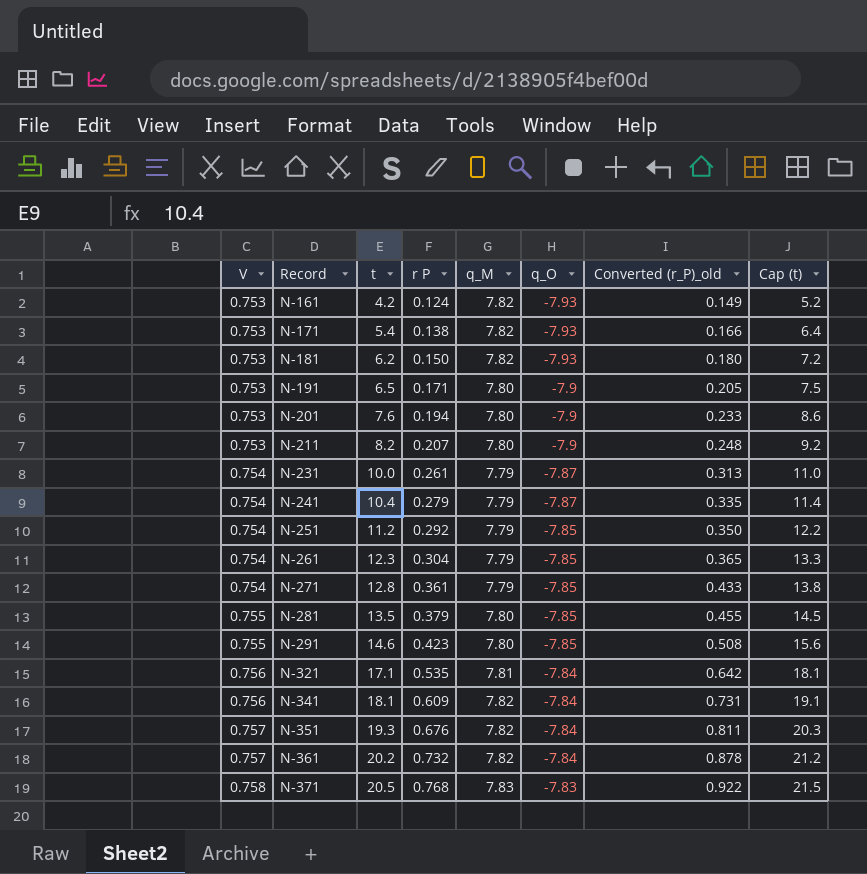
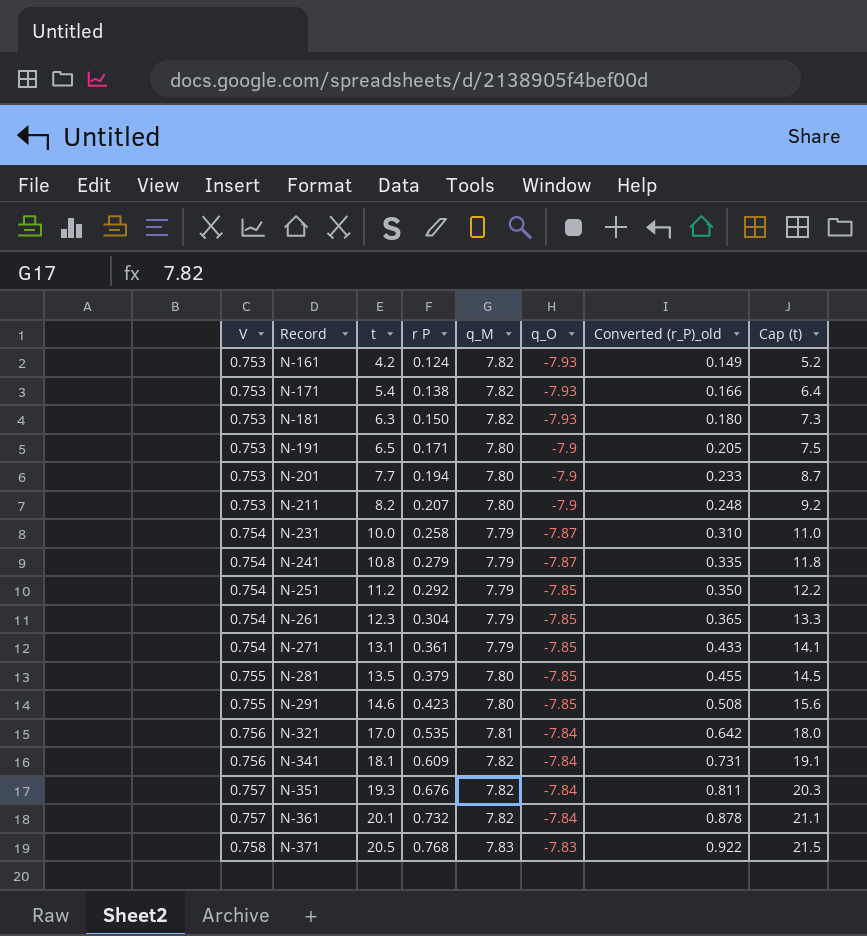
N-181 | t: 6.2 -> 6.3
N-181 | Cap (t): 7.2 -> 7.3
N-201 | t: 7.6 -> 7.7
N-201 | Cap (t): 8.6 -> 8.7
N-231 | r P: 0.261 -> 0.258
N-231 | Converted (r_P)_old: 0.313 -> 0.310
N-241 | t: 10.4 -> 10.8
N-241 | Cap (t): 11.4 -> 11.8
N-271 | t: 12.8 -> 13.1
N-271 | Cap (t): 13.8 -> 14.1
N-321 | t: 17.1 -> 17.0
N-321 | Cap (t): 18.1 -> 18.0
N-361 | t: 20.2 -> 20.1
N-361 | Cap (t): 21.2 -> 21.1

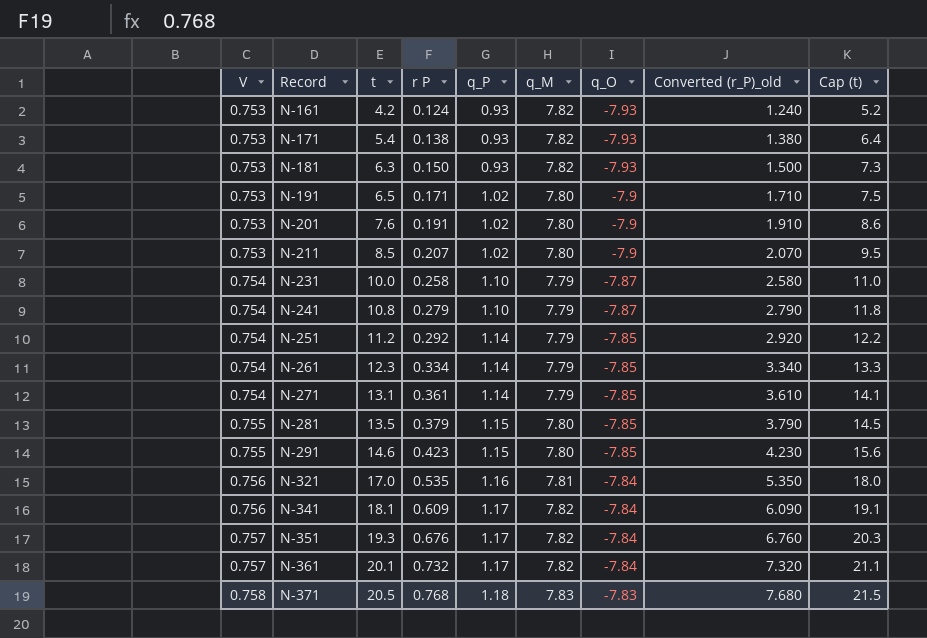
column q_P | position: none -> 5
column Converted (r_P)_old | formula: [r P] * 1.2 -> [r P] * 10
N-201 | t: 7.7 -> 7.6
N-201 | r P: 0.194 -> 0.191
N-201 | Cap (t): 8.7 -> 8.6
N-211 | t: 8.2 -> 8.5
N-211 | Cap (t): 9.2 -> 9.5
N-261 | r P: 0.304 -> 0.334

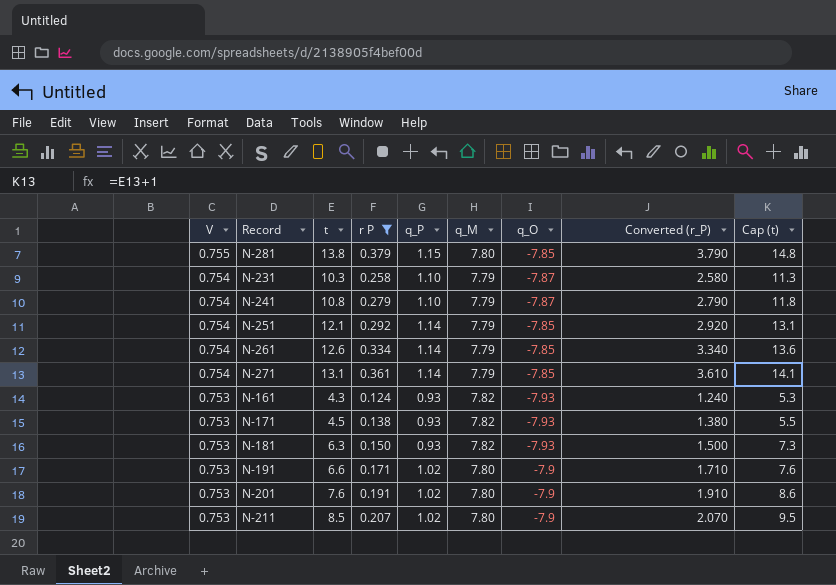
filter: none -> r P <= 0.379
row order: V ascending -> V descending
column name: Converted (r_P)_old -> Converted (r_P)
N-281 | t: 13.5 -> 13.8
N-281 | Cap (t): 14.5 -> 14.8
N-231 | t: 10.0 -> 10.3
N-231 | Cap (t): 11.0 -> 11.3
N-251 | t: 11.2 -> 12.1
N-251 | Cap (t): 12.2 -> 13.1
N-261 | t: 12.3 -> 12.6
N-261 | Cap (t): 13.3 -> 13.6
N-161 | t: 4.2 -> 4.3
N-161 | Cap (t): 5.2 -> 5.3
N-171 | t: 5.4 -> 4.5
N-171 | Cap (t): 6.4 -> 5.5
N-191 | t: 6.5 -> 6.6
N-191 | Cap (t): 7.5 -> 7.6

